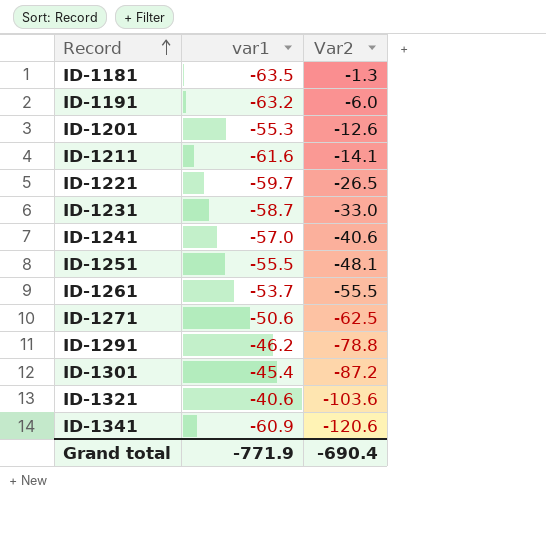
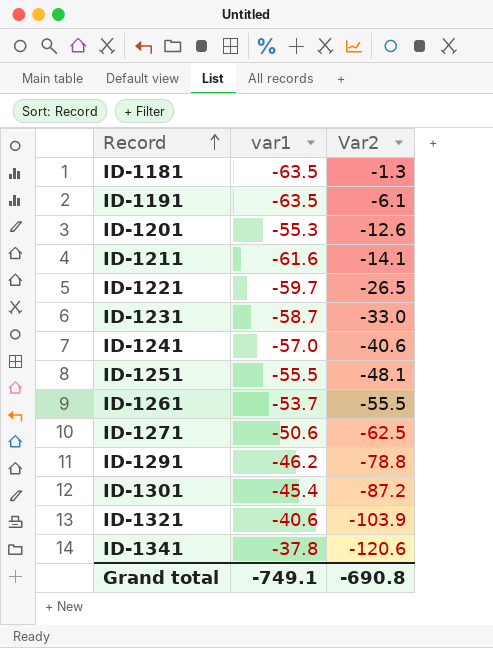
ID-1191 | var1: -63.2 -> -63.5
ID-1191 | Var2: -6.0 -> -6.1
ID-1321 | Var2: -103.6 -> -103.9
ID-1341 | var1: -60.9 -> -37.8
Grand total | var1: -771.9 -> -749.1
Grand total | Var2: -690.4 -> -690.8

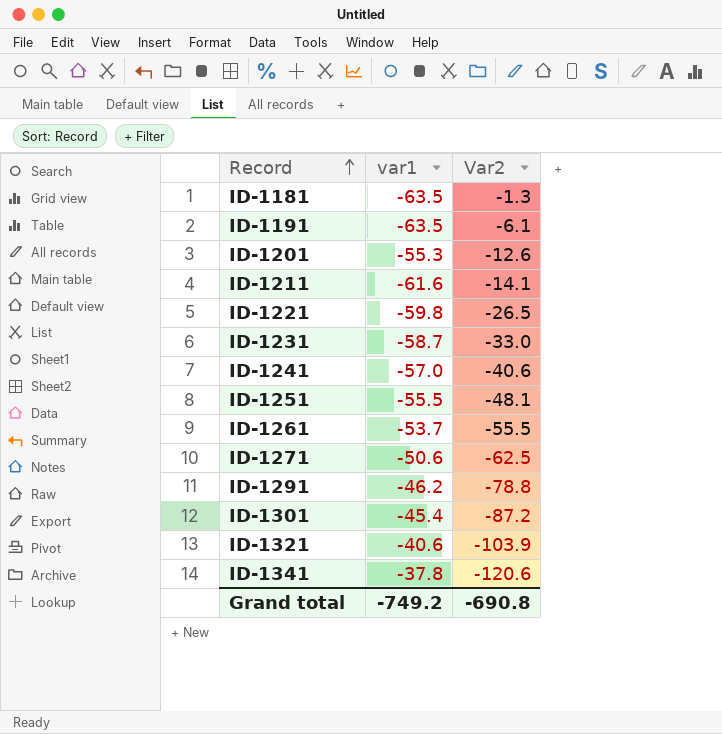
ID-1221 | var1: -59.7 -> -59.8
Grand total | var1: -749.1 -> -749.2

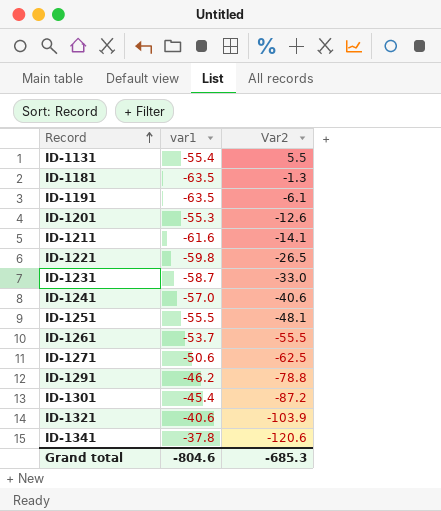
row ID-1131: none -> -55.4 | 5.5
Grand total | var1: -749.2 -> -804.6
Grand total | Var2: -690.8 -> -685.3

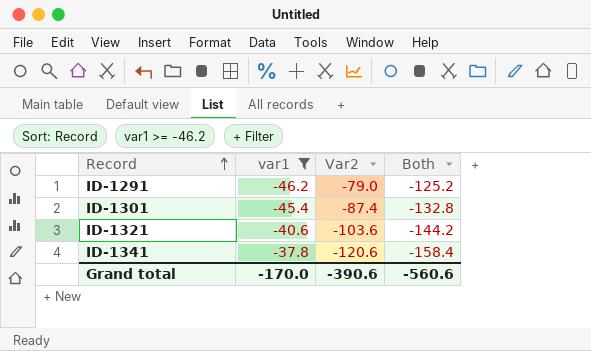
filter: none -> var1 >= -46.2
column Both | formula: none -> [var1] + [Var2]
ID-1291 | Var2: -78.8 -> -79.0
ID-1301 | Var2: -87.2 -> -87.4
ID-1321 | Var2: -103.9 -> -103.6
Grand total | var1: -804.6 -> -170.0
Grand total | Var2: -685.3 -> -390.6

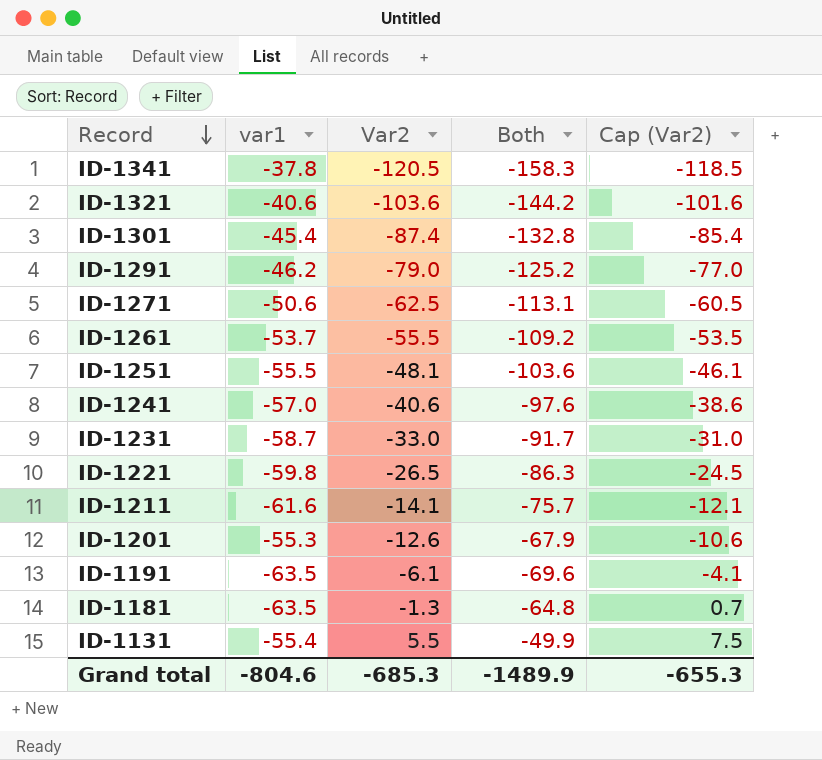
filter: var1 >= -46.2 -> none
row order: Record ascending -> Record descending
column Cap (Var2) | formula: none -> [Var2] + 2
ID-1341 | Var2: -120.6 -> -120.5
ID-1341 | Both: -158.4 -> -158.3
Grand total | var1: -170.0 -> -804.6
Grand total | Var2: -390.6 -> -685.3
Grand total | Both: -560.6 -> -1489.9

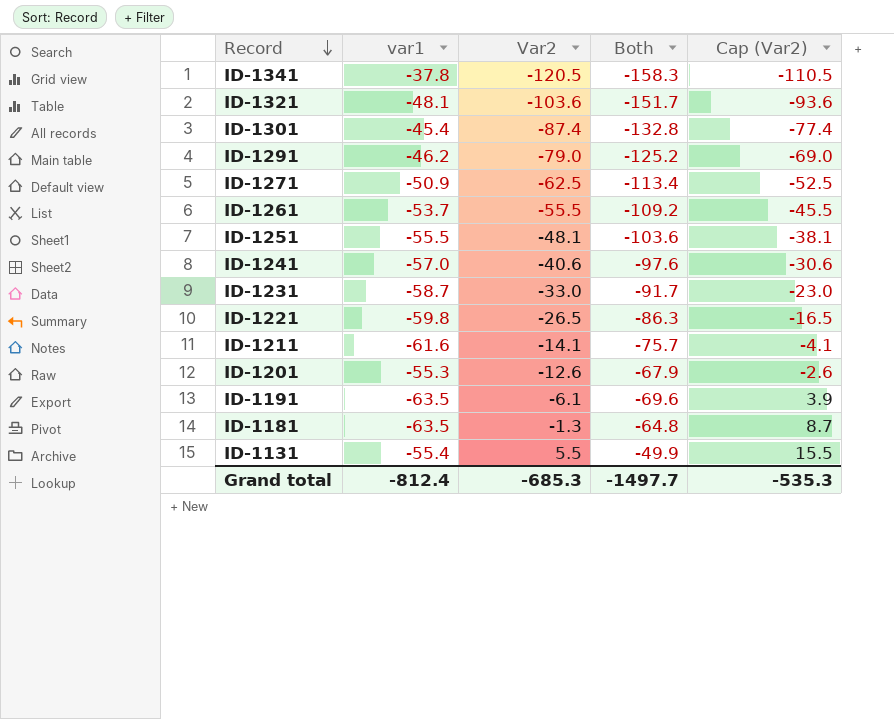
column Cap (Var2) | formula: [Var2] + 2 -> [Var2] + 10
ID-1321 | var1: -40.6 -> -48.1
ID-1321 | Both: -144.2 -> -151.7
ID-1271 | var1: -50.6 -> -50.9
ID-1271 | Both: -113.1 -> -113.4
Grand total | var1: -804.6 -> -812.4
Grand total | Both: -1489.9 -> -1497.7
Grand total | Cap (Var2): -655.3 -> -535.3

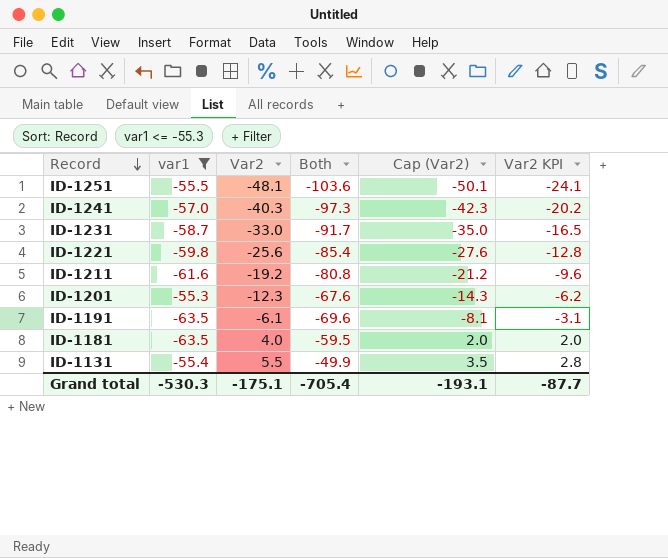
filter: none -> var1 <= -55.3
column Cap (Var2) | formula: [Var2] + 10 -> [Var2] - 2
column Var2 KPI | formula: none -> [Var2] * 0.5
ID-1241 | Var2: -40.6 -> -40.3
ID-1241 | Both: -97.6 -> -97.3
ID-1221 | Var2: -26.5 -> -25.6
ID-1221 | Both: -86.3 -> -85.4
ID-1211 | Var2: -14.1 -> -19.2
ID-1211 | Both: -75.7 -> -80.8
ID-1201 | Var2: -12.6 -> -12.3
ID-1201 | Both: -67.9 -> -67.6
ID-1181 | Var2: -1.3 -> 4.0
ID-1181 | Both: -64.8 -> -59.5
Grand total | var1: -812.4 -> -530.3
Grand total | Var2: -685.3 -> -175.1
Grand total | Both: -1497.7 -> -705.4
Grand total | Cap (Var2): -535.3 -> -193.1

